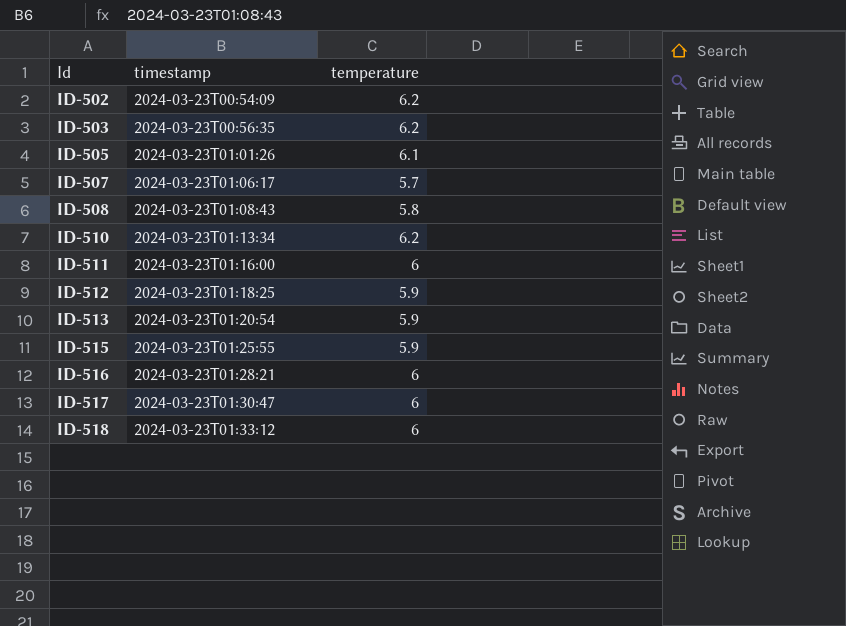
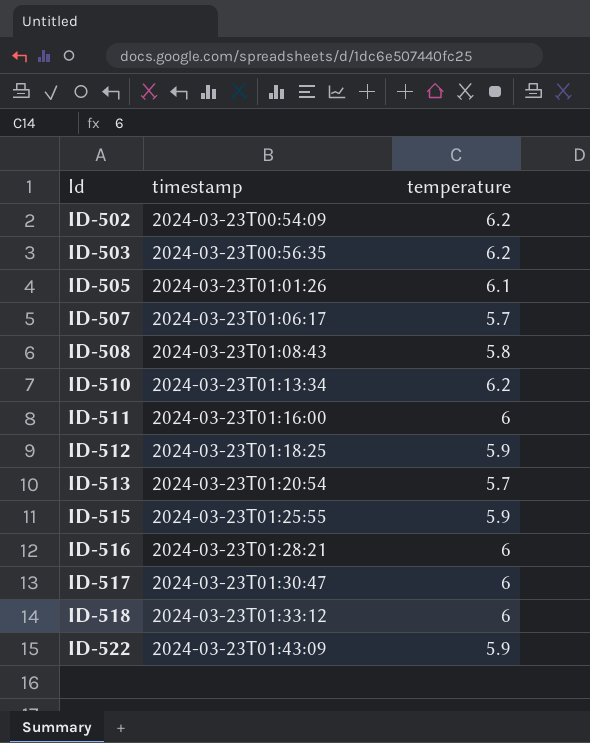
ID-513 | temperature: 5.9 -> 5.7
row ID-522: none -> 2024-03-23T01:43:09 | 5.9

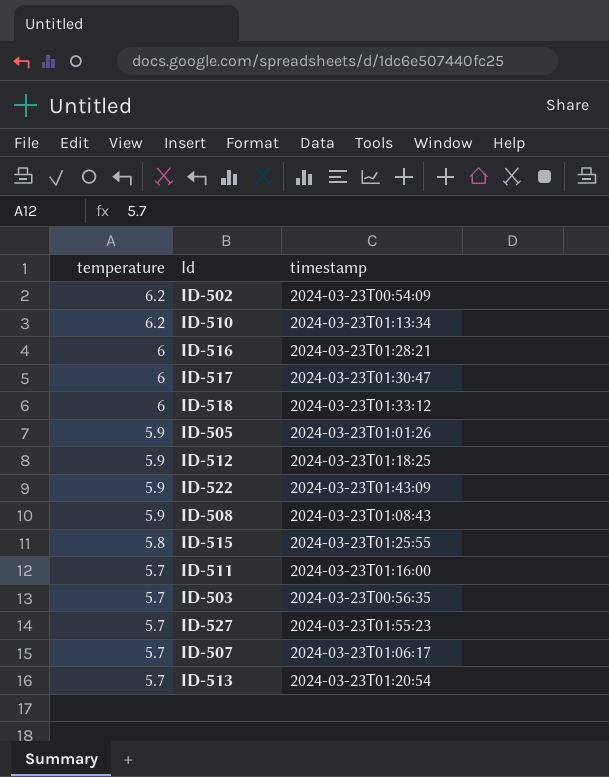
row order: Id ascending -> temperature descending
column temperature | position: 3 -> 1
ID-505 | temperature: 6.1 -> 5.9
ID-508 | temperature: 5.8 -> 5.9
ID-515 | temperature: 5.9 -> 5.8
ID-511 | temperature: 6 -> 5.7
ID-503 | temperature: 6.2 -> 5.7
row ID-527: none -> 5.7 | 2024-03-23T01:55:23

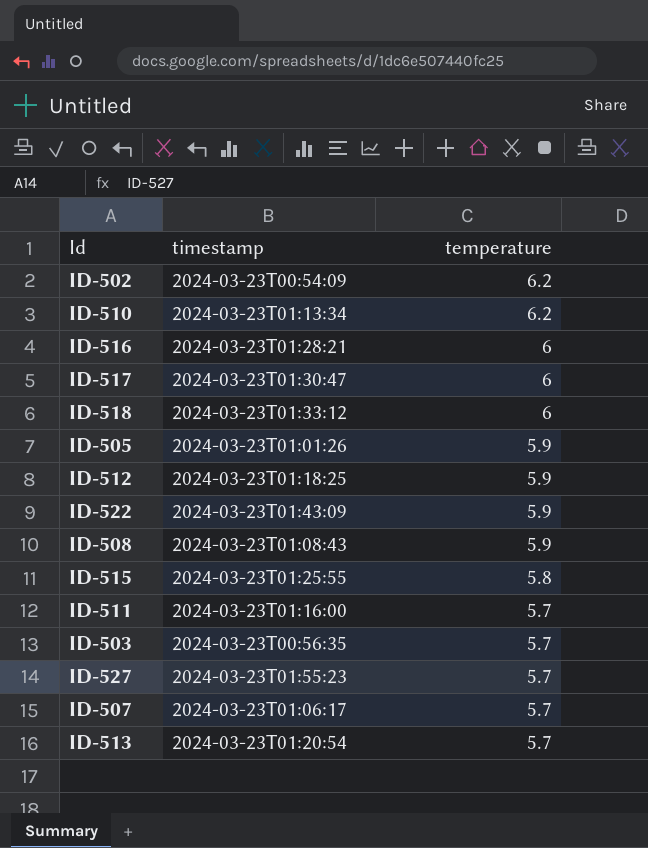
column temperature | position: 1 -> 3

